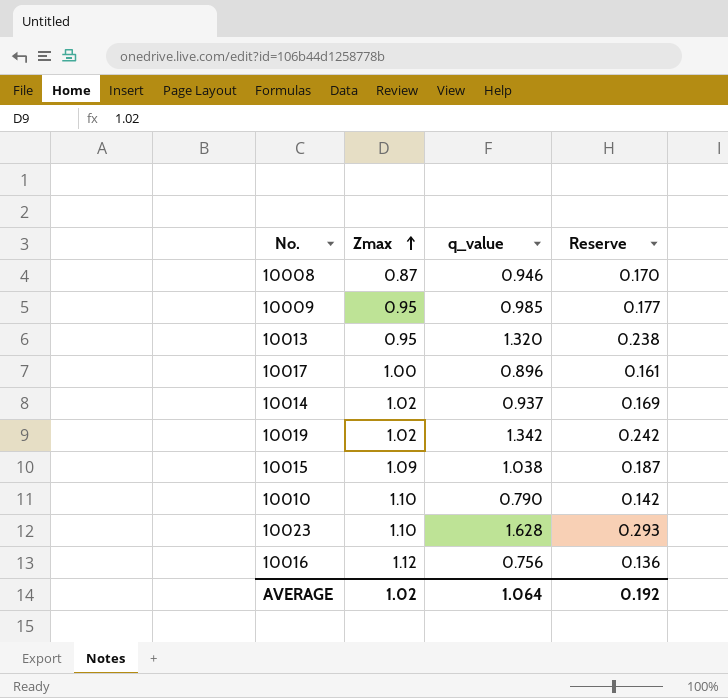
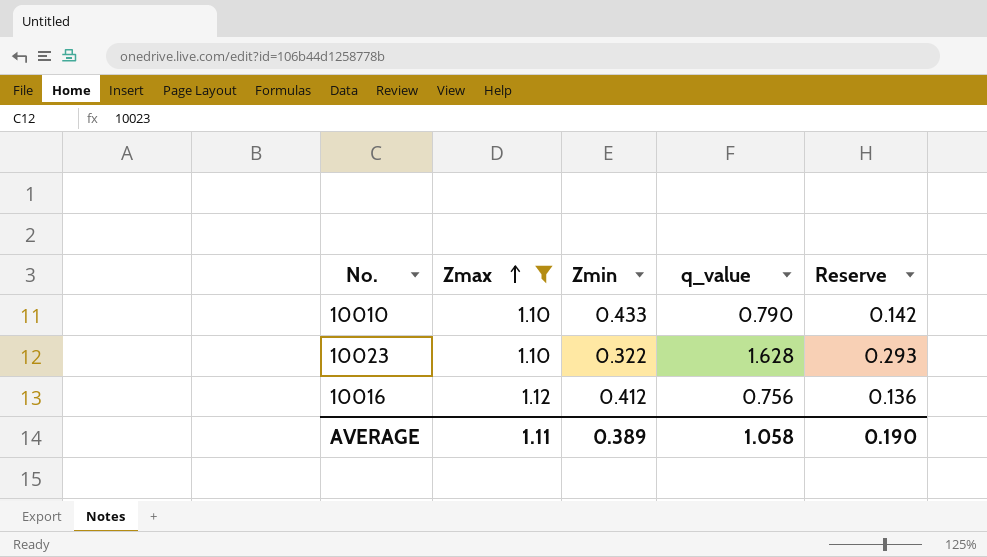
filter: none -> Zmax >= 1.10
column Zmin | position: none -> 3
AVERAGE | Zmax: 1.02 -> 1.11
AVERAGE | q_value: 1.064 -> 1.058
AVERAGE | Reserve: 0.192 -> 0.190

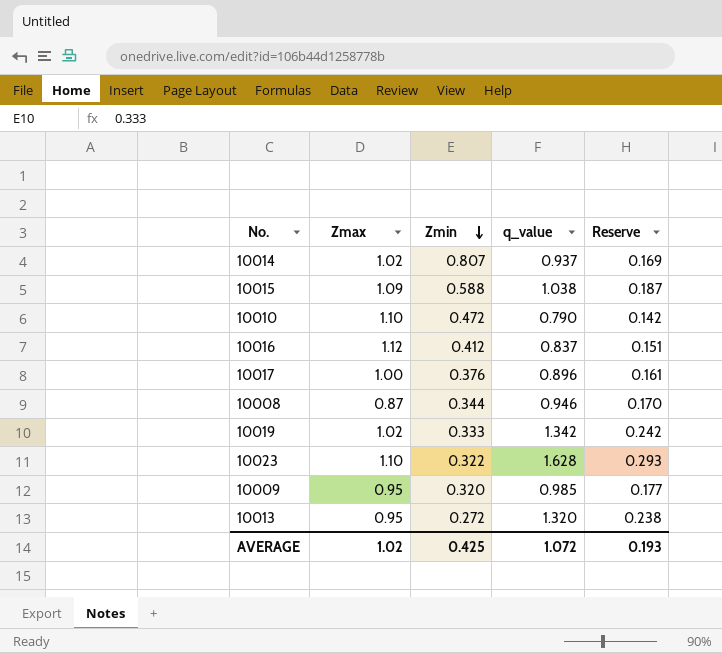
filter: Zmax >= 1.10 -> none
row order: Zmax ascending -> Zmin descending
10010 | Zmin: 0.433 -> 0.472
10016 | q_value: 0.756 -> 0.837
10016 | Reserve: 0.136 -> 0.151
AVERAGE | Zmax: 1.11 -> 1.02
AVERAGE | Zmin: 0.389 -> 0.425
AVERAGE | q_value: 1.058 -> 1.072
AVERAGE | Reserve: 0.190 -> 0.193

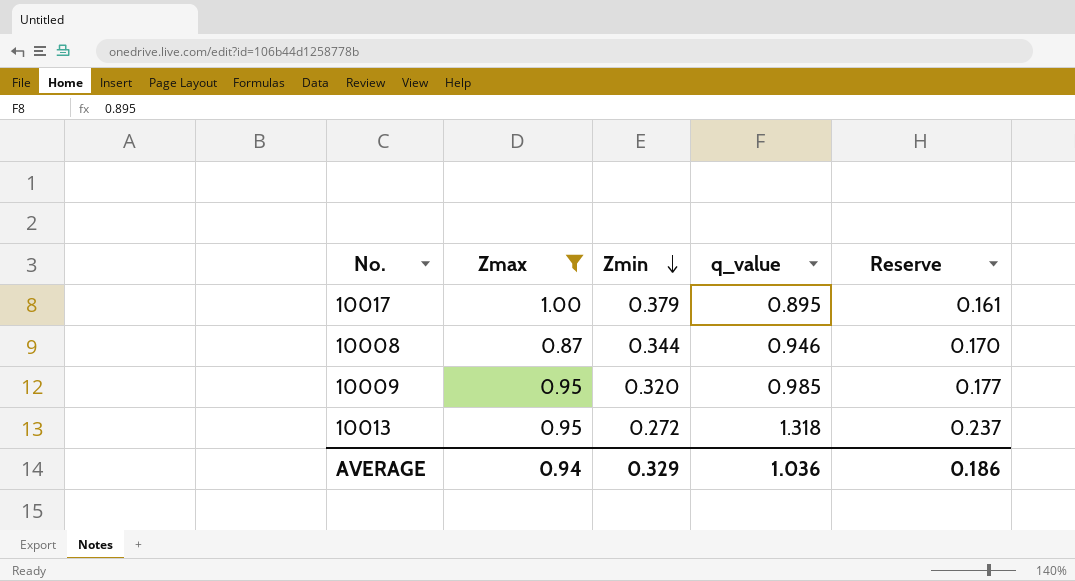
filter: none -> Zmax <= 1.00
10017 | Zmin: 0.376 -> 0.379
10017 | q_value: 0.896 -> 0.895
10013 | q_value: 1.320 -> 1.318
10013 | Reserve: 0.238 -> 0.237
AVERAGE | Zmax: 1.02 -> 0.94
AVERAGE | Zmin: 0.425 -> 0.329
AVERAGE | q_value: 1.072 -> 1.036
AVERAGE | Reserve: 0.193 -> 0.186

